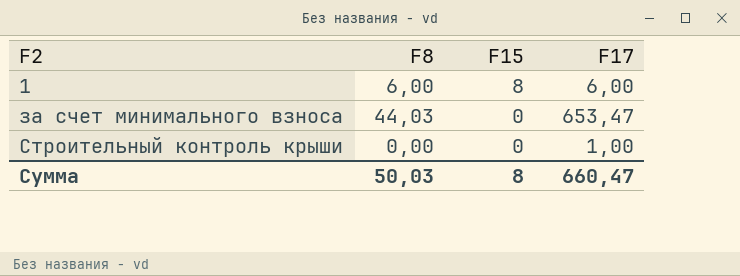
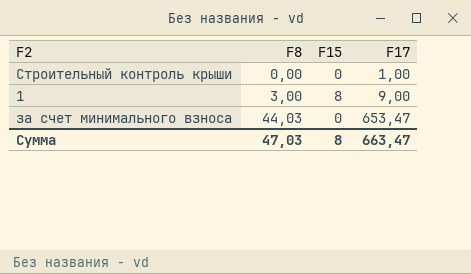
row order: F2 ascending -> F8 ascending
1 | F8: 6,00 -> 3,00
1 | F17: 6,00 -> 9,00
Сумма | F8: 50,03 -> 47,03
Сумма | F17: 660,47 -> 663,47

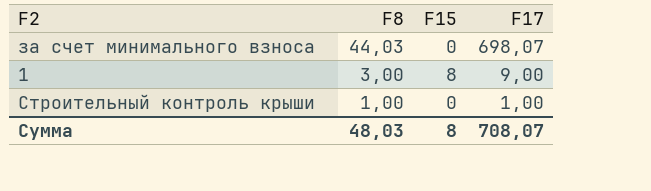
row order: F8 ascending -> F8 descending
за счет минимального взноса | F17: 653,47 -> 698,07
Строительный контроль крыши | F8: 0,00 -> 1,00
Сумма | F8: 47,03 -> 48,03
Сумма | F17: 663,47 -> 708,07

